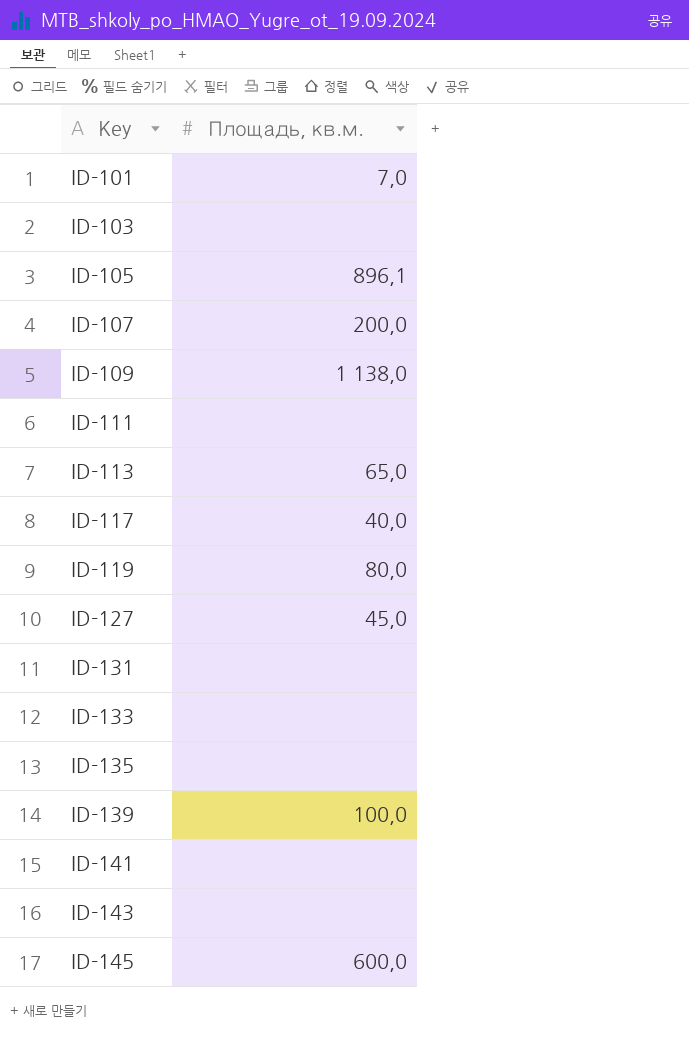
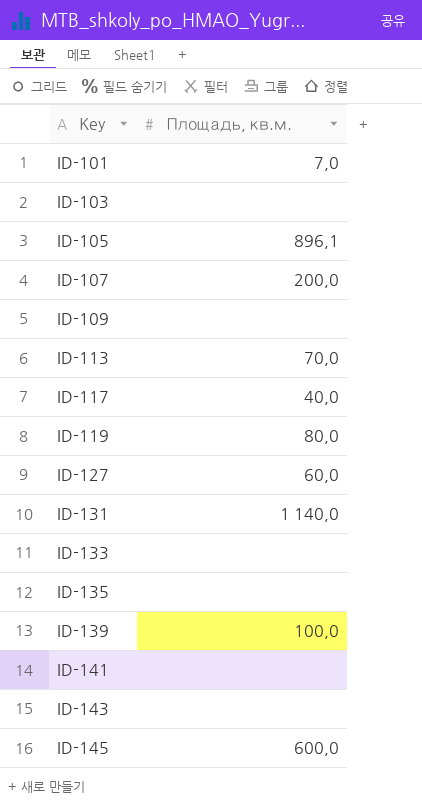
row ID-111: none -> none
ID-109 | Площадь, кв.м.: 1 138,0 -> none
ID-113 | Площадь, кв.м.: 65,0 -> 70,0
ID-127 | Площадь, кв.м.: 45,0 -> 60,0
ID-131 | Площадь, кв.м.: none -> 1 140,0

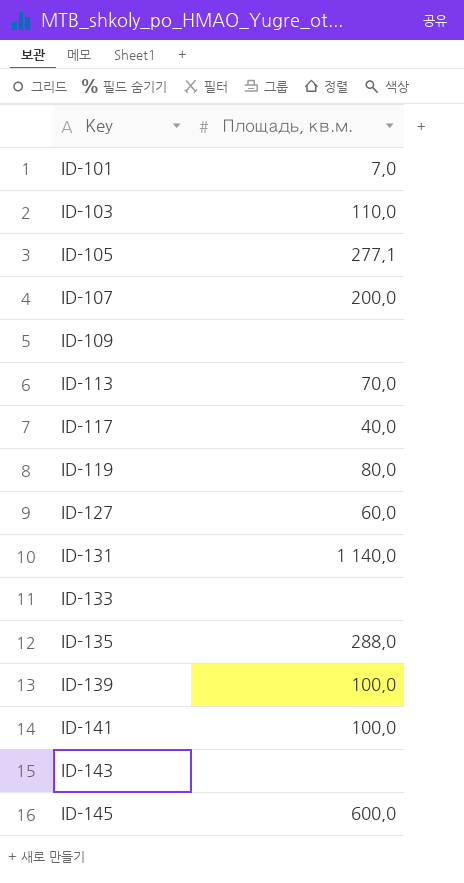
ID-103 | Площадь, кв.м.: none -> 110,0
ID-105 | Площадь, кв.м.: 896,1 -> 277,1
ID-135 | Площадь, кв.м.: none -> 288,0
ID-141 | Площадь, кв.м.: none -> 100,0

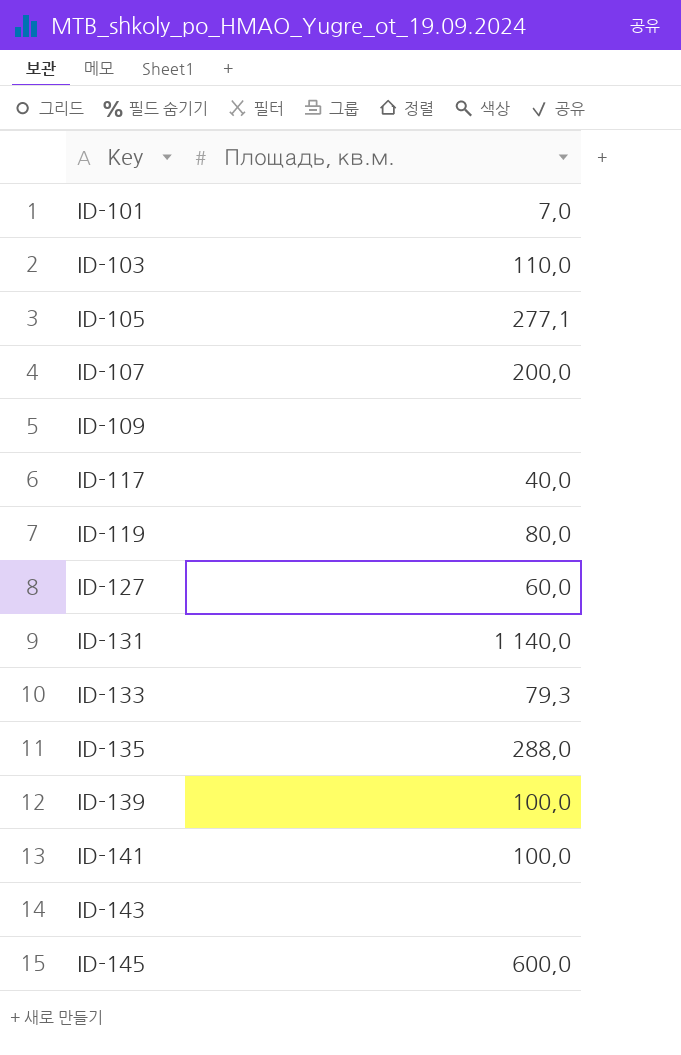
row ID-113: 70,0 -> none
ID-133 | Площадь, кв.м.: none -> 79,3

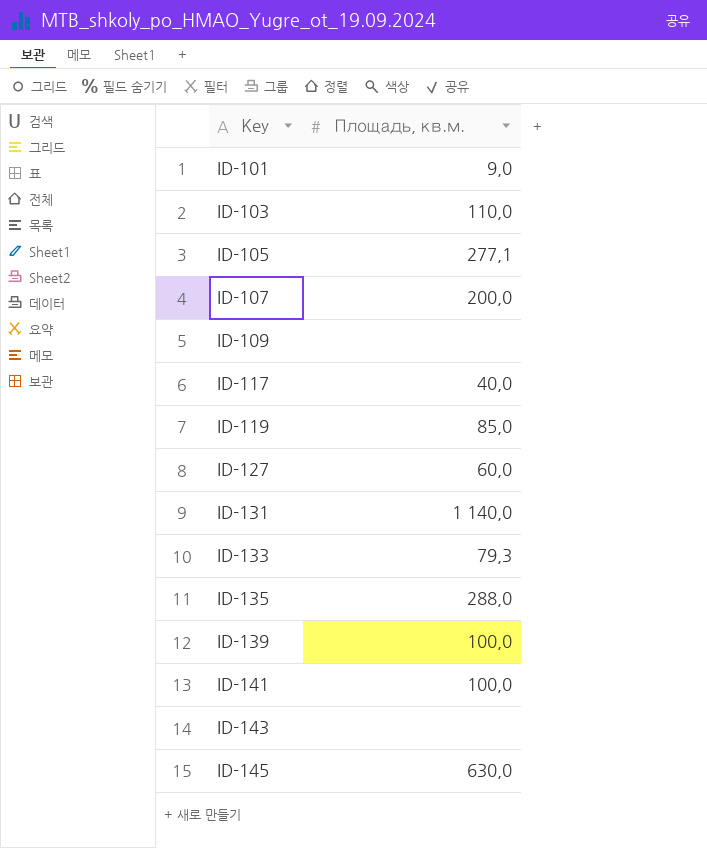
ID-101 | Площадь, кв.м.: 7,0 -> 9,0
ID-119 | Площадь, кв.м.: 80,0 -> 85,0
ID-145 | Площадь, кв.м.: 600,0 -> 630,0

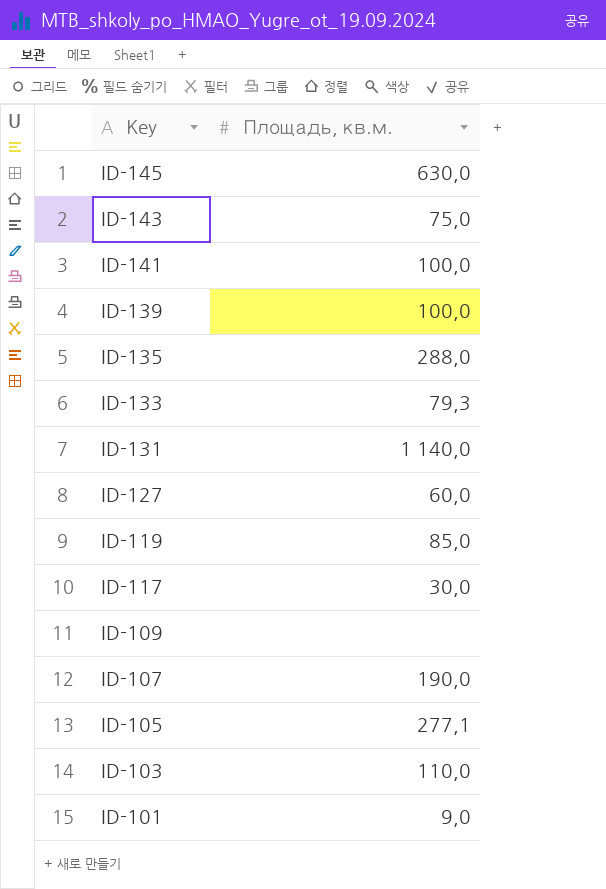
row order: Key ascending -> Key descending
ID-143 | Площадь, кв.м.: none -> 75,0
ID-117 | Площадь, кв.м.: 40,0 -> 30,0
ID-107 | Площадь, кв.м.: 200,0 -> 190,0

